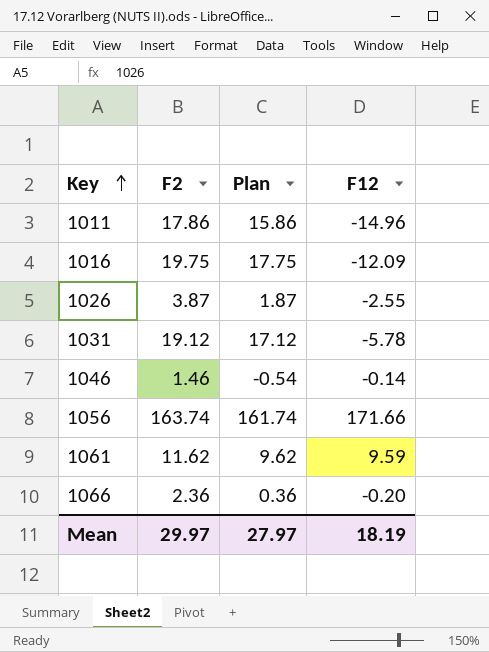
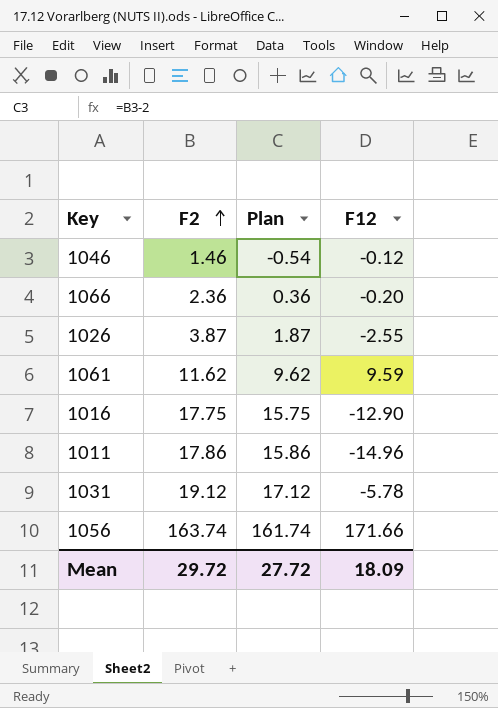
row order: Key ascending -> F2 ascending
1046 | F12: -0.14 -> -0.12
1016 | F2: 19.75 -> 17.75
1016 | Plan: 17.75 -> 15.75
1016 | F12: -12.09 -> -12.90
Mean | F2: 29.97 -> 29.72
Mean | Plan: 27.97 -> 27.72
Mean | F12: 18.19 -> 18.09

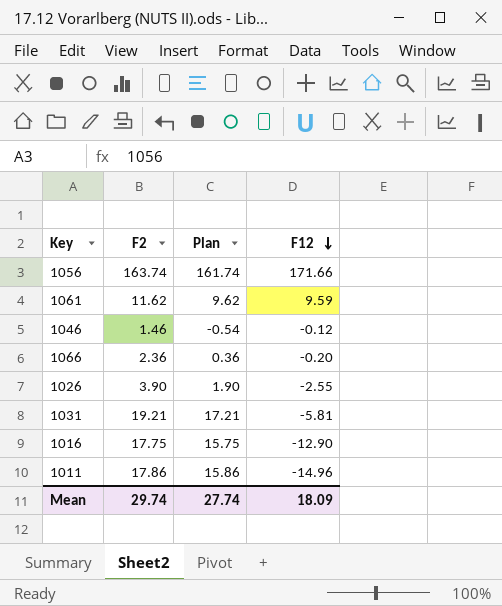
row order: F2 ascending -> F12 descending
1026 | F2: 3.87 -> 3.90
1026 | Plan: 1.87 -> 1.90
1031 | F2: 19.12 -> 19.21
1031 | Plan: 17.12 -> 17.21
1031 | F12: -5.78 -> -5.81
Mean | F2: 29.72 -> 29.74
Mean | Plan: 27.72 -> 27.74

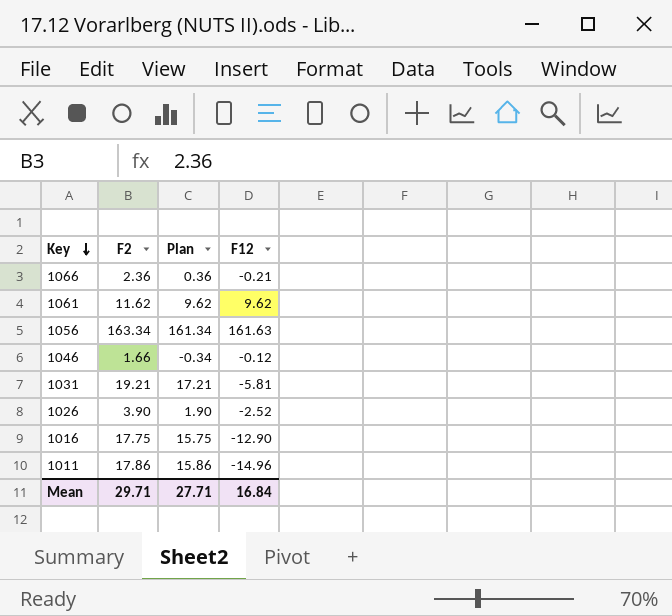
row order: F12 descending -> Key descending
1066 | F12: -0.20 -> -0.21
1061 | F12: 9.59 -> 9.62
1056 | F2: 163.74 -> 163.34
1056 | Plan: 161.74 -> 161.34
1056 | F12: 171.66 -> 161.63
1046 | F2: 1.46 -> 1.66
1046 | Plan: -0.54 -> -0.34
1026 | F12: -2.55 -> -2.52
Mean | F2: 29.74 -> 29.71
Mean | Plan: 27.74 -> 27.71
Mean | F12: 18.09 -> 16.84

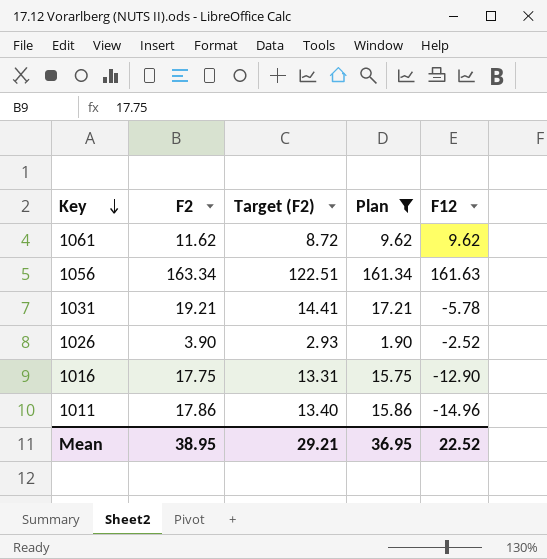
filter: none -> Plan >= 1.90
column Target (F2) | formula: none -> [F2] * 0.75
1031 | F12: -5.81 -> -5.78
Mean | F2: 29.71 -> 38.95
Mean | Plan: 27.71 -> 36.95
Mean | F12: 16.84 -> 22.52

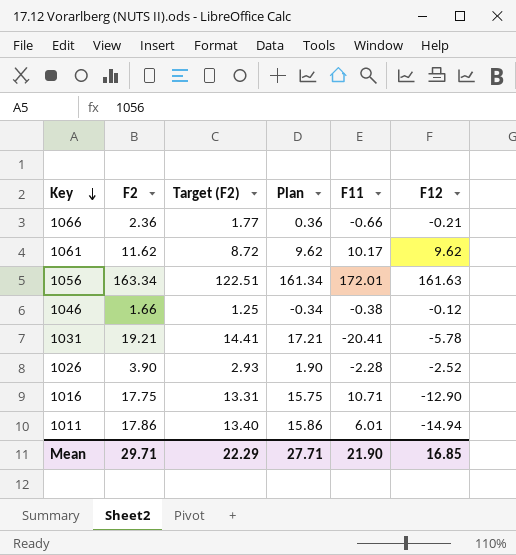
filter: Plan >= 1.90 -> none
column F11 | position: none -> 5
1011 | F12: -14.96 -> -14.94
Mean | F2: 38.95 -> 29.71
Mean | Target (F2): 29.21 -> 22.29
Mean | Plan: 36.95 -> 27.71
Mean | F12: 22.52 -> 16.85

